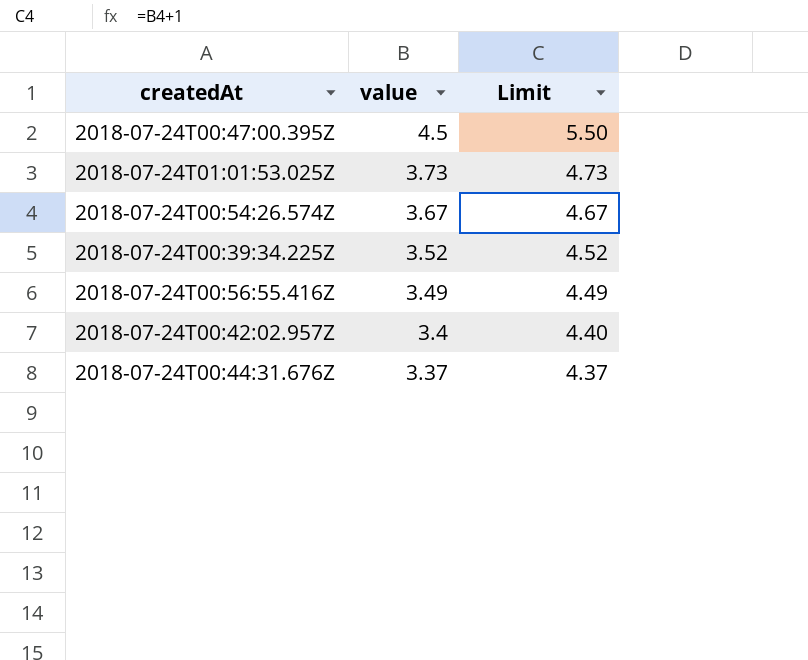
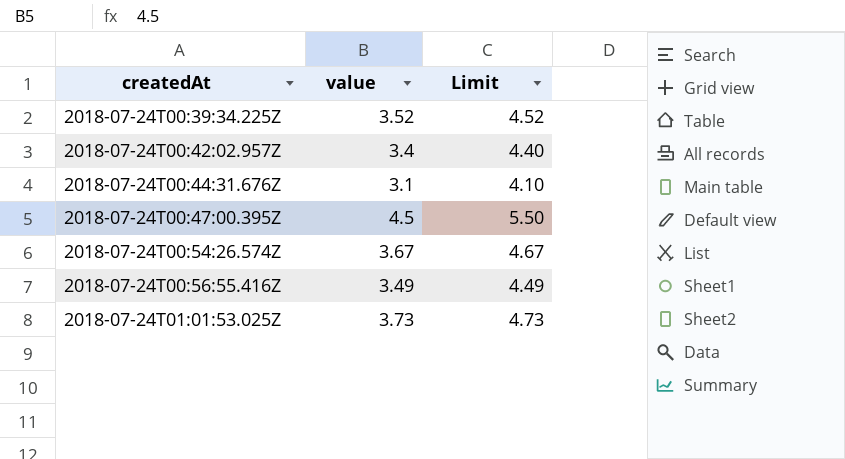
row order: value descending -> createdAt ascending
2018-07-24T00:44:31.676Z | value: 3.37 -> 3.1
2018-07-24T00:44:31.676Z | Limit: 4.37 -> 4.10

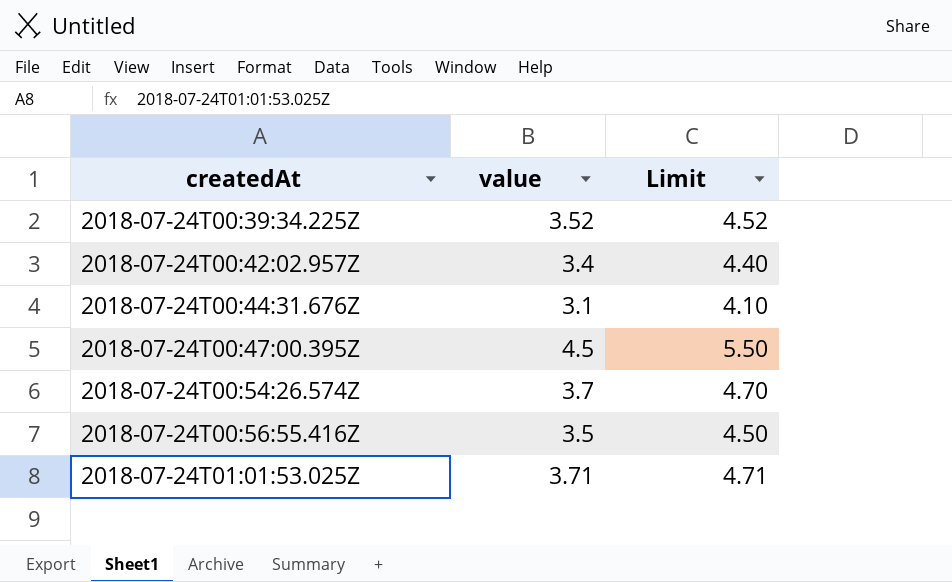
2018-07-24T00:54:26.574Z | value: 3.67 -> 3.7
2018-07-24T00:54:26.574Z | Limit: 4.67 -> 4.70
2018-07-24T00:56:55.416Z | value: 3.49 -> 3.5
2018-07-24T00:56:55.416Z | Limit: 4.49 -> 4.50
2018-07-24T01:01:53.025Z | value: 3.73 -> 3.71
2018-07-24T01:01:53.025Z | Limit: 4.73 -> 4.71

